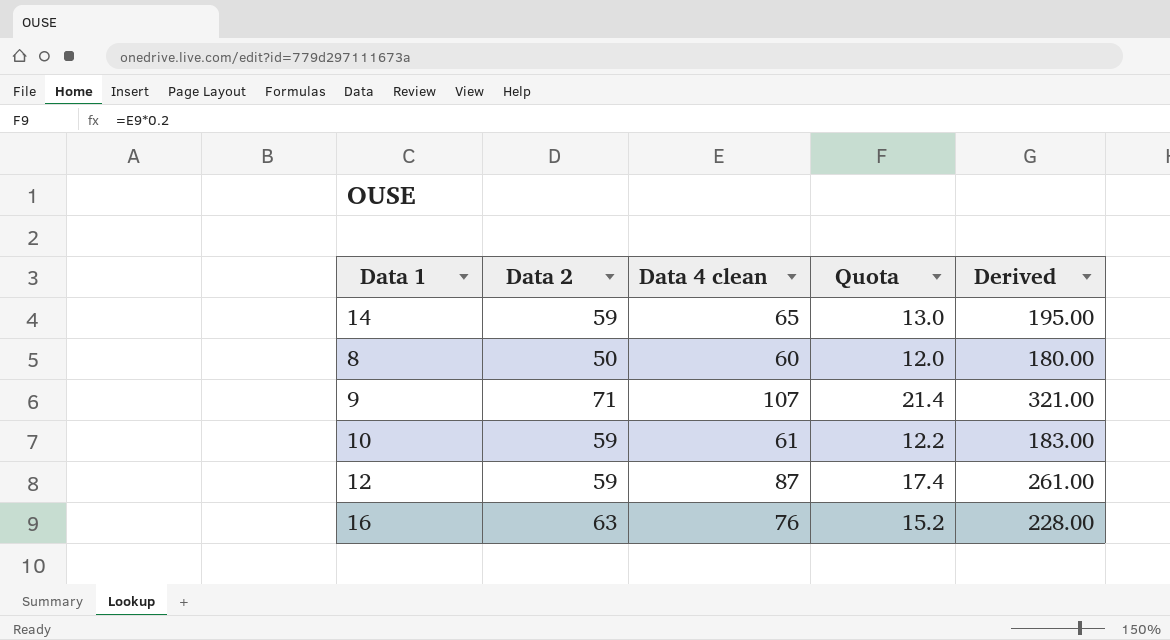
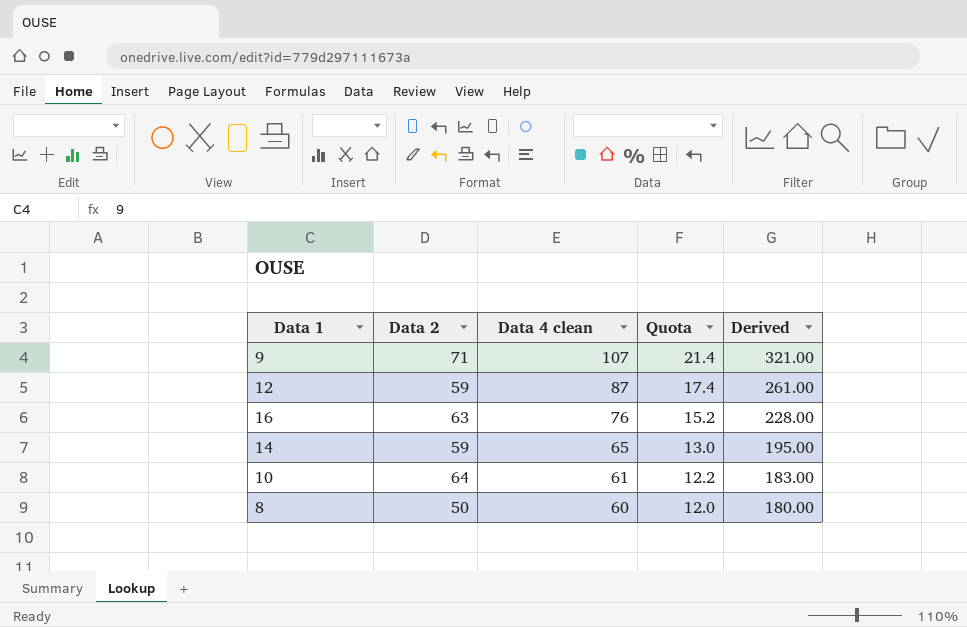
row order: none -> Data 4 clean descending
10 | Data 2: 59 -> 64

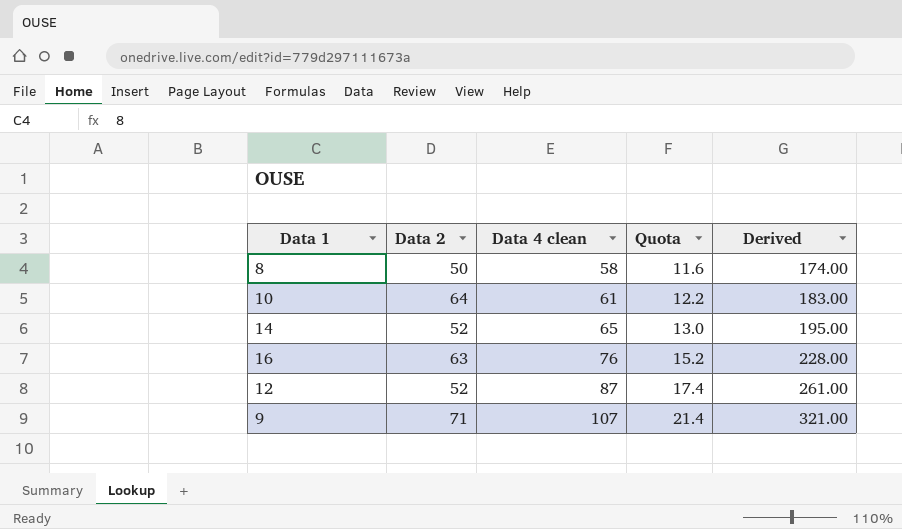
row order: Data 4 clean descending -> Data 4 clean ascending
8 | Data 4 clean: 60 -> 58
8 | Quota: 12.0 -> 11.6
8 | Derived: 180.00 -> 174.00
14 | Data 2: 59 -> 52
12 | Data 2: 59 -> 52

